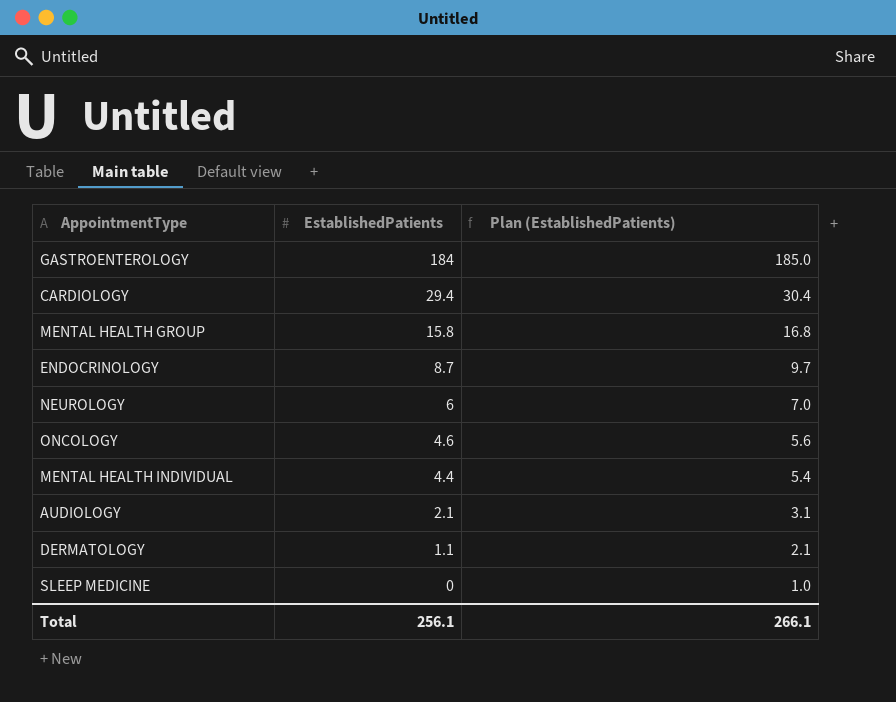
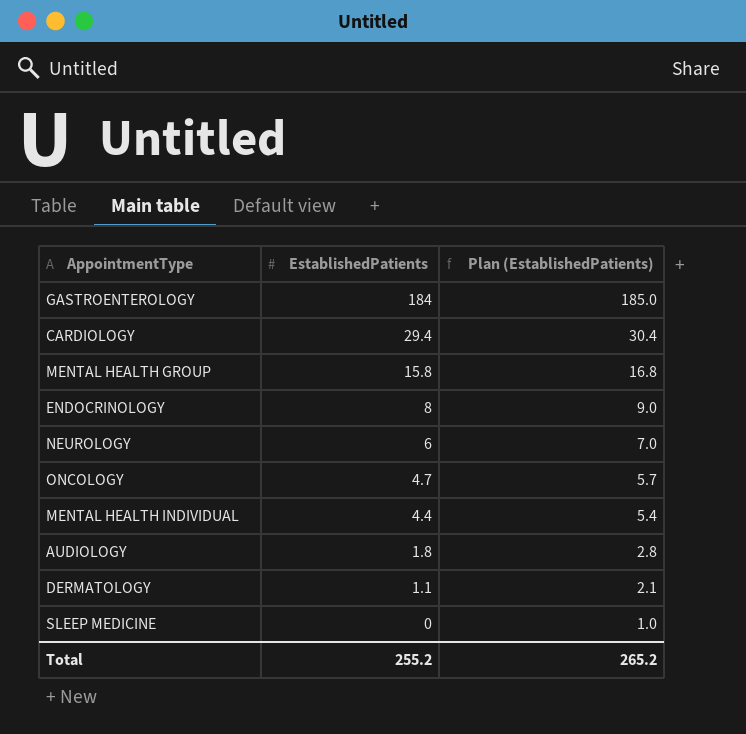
ENDOCRINOLOGY | EstablishedPatients: 8.7 -> 8
ENDOCRINOLOGY | Plan (EstablishedPatients): 9.7 -> 9.0
ONCOLOGY | EstablishedPatients: 4.6 -> 4.7
ONCOLOGY | Plan (EstablishedPatients): 5.6 -> 5.7
AUDIOLOGY | EstablishedPatients: 2.1 -> 1.8
AUDIOLOGY | Plan (EstablishedPatients): 3.1 -> 2.8
Total | EstablishedPatients: 256.1 -> 255.2
Total | Plan (EstablishedPatients): 266.1 -> 265.2

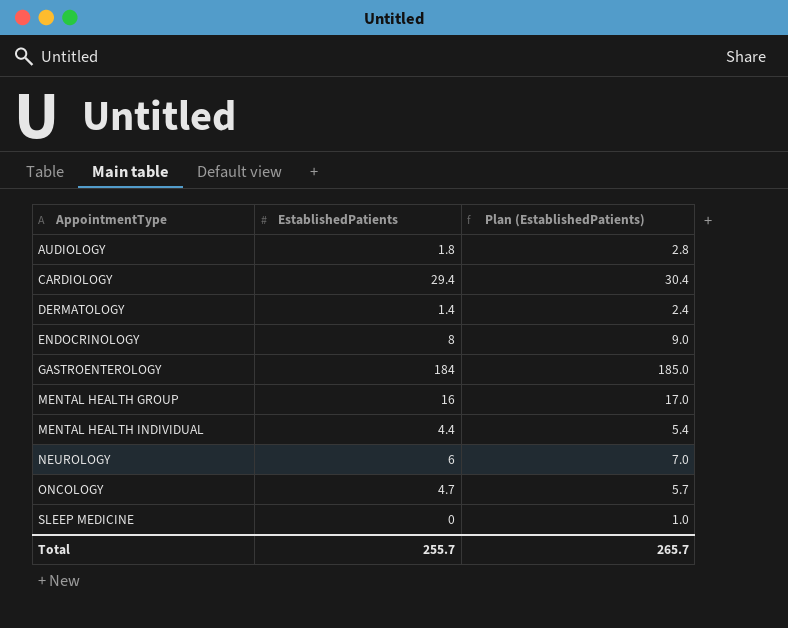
row order: EstablishedPatients descending -> AppointmentType ascending
DERMATOLOGY | EstablishedPatients: 1.1 -> 1.4
DERMATOLOGY | Plan (EstablishedPatients): 2.1 -> 2.4
MENTAL HEALTH GROUP | EstablishedPatients: 15.8 -> 16
MENTAL HEALTH GROUP | Plan (EstablishedPatients): 16.8 -> 17.0
Total | EstablishedPatients: 255.2 -> 255.7
Total | Plan (EstablishedPatients): 265.2 -> 265.7

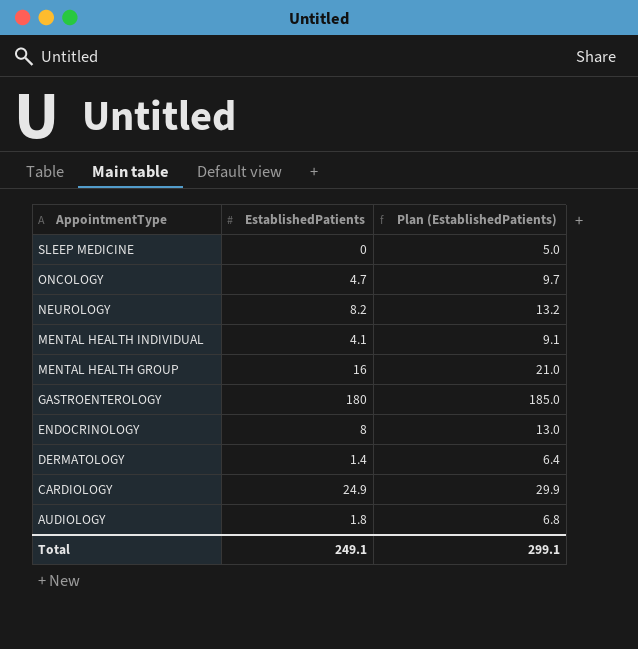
row order: AppointmentType ascending -> AppointmentType descending
column Plan (EstablishedPatients) | formula: [EstablishedPatients] + 1 -> [EstablishedPatients] + 5
NEUROLOGY | EstablishedPatients: 6 -> 8.2
MENTAL HEALTH INDIVIDUAL | EstablishedPatients: 4.4 -> 4.1
GASTROENTEROLOGY | EstablishedPatients: 184 -> 180
CARDIOLOGY | EstablishedPatients: 29.4 -> 24.9
Total | EstablishedPatients: 255.7 -> 249.1
Total | Plan (EstablishedPatients): 265.7 -> 299.1

